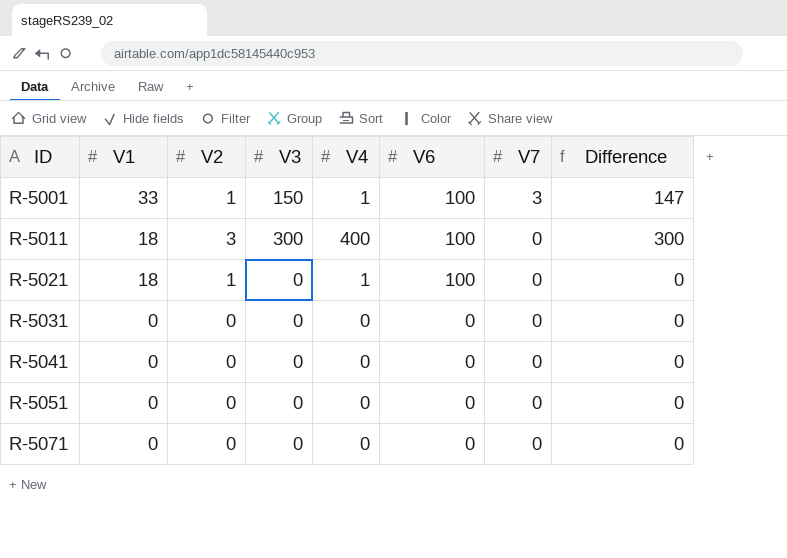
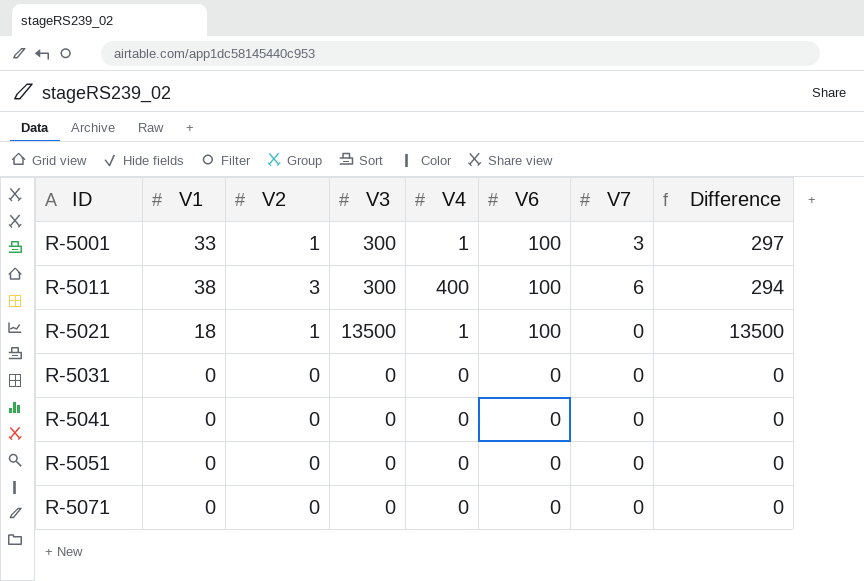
R-5001 | V3: 150 -> 300
R-5001 | Difference: 147 -> 297
R-5011 | V1: 18 -> 38
R-5011 | V7: 0 -> 6
R-5011 | Difference: 300 -> 294
R-5021 | V3: 0 -> 13500
R-5021 | Difference: 0 -> 13500

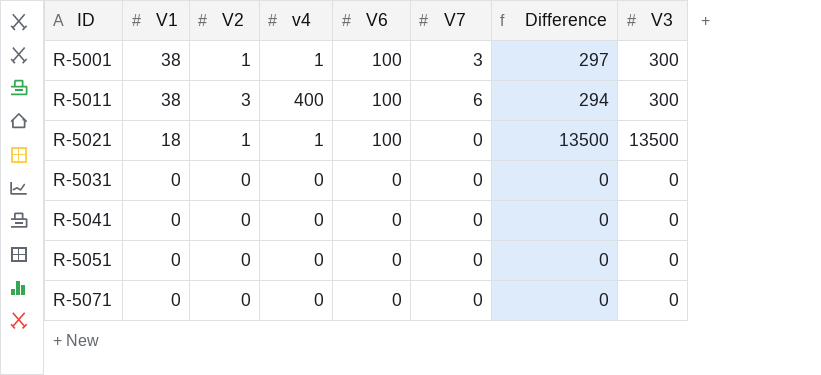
column name: V4 -> v4
column V3 | position: 4 -> 8
R-5001 | V1: 33 -> 38

